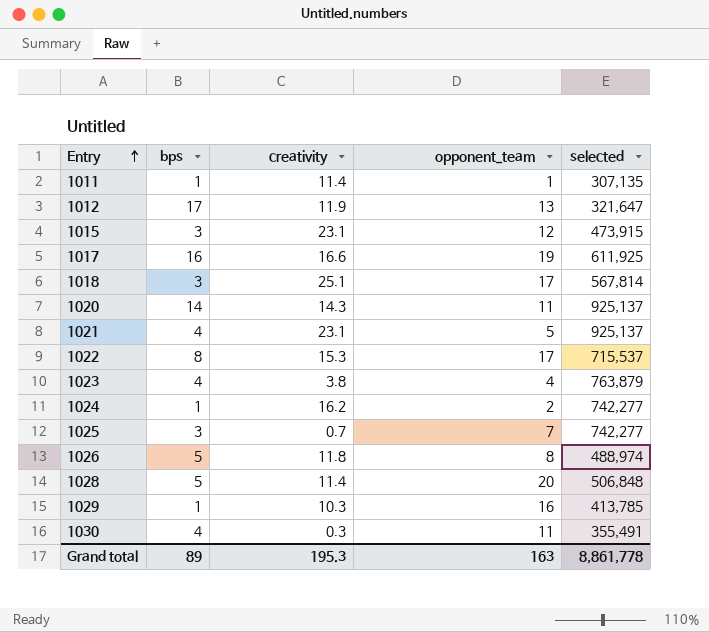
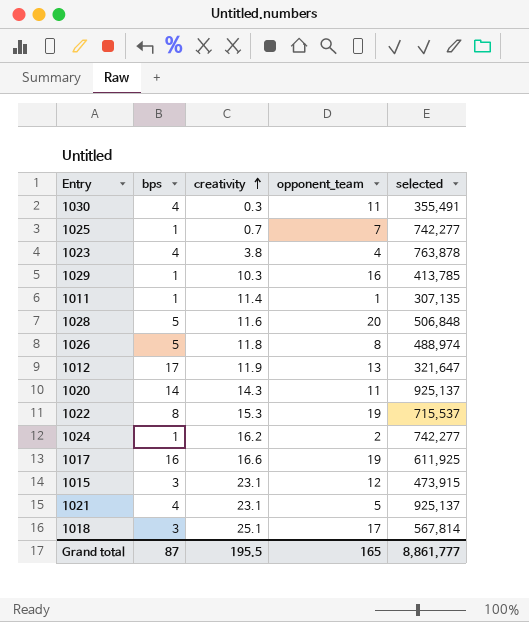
row order: Entry ascending -> creativity ascending
1025 | bps: 3 -> 1
1023 | selected: 763,879 -> 763,878
1028 | creativity: 11.4 -> 11.6
1022 | opponent_team: 17 -> 19
Grand total | bps: 89 -> 87
Grand total | creativity: 195.3 -> 195.5
Grand total | opponent_team: 163 -> 165
Grand total | selected: 8,861,778 -> 8,861,777

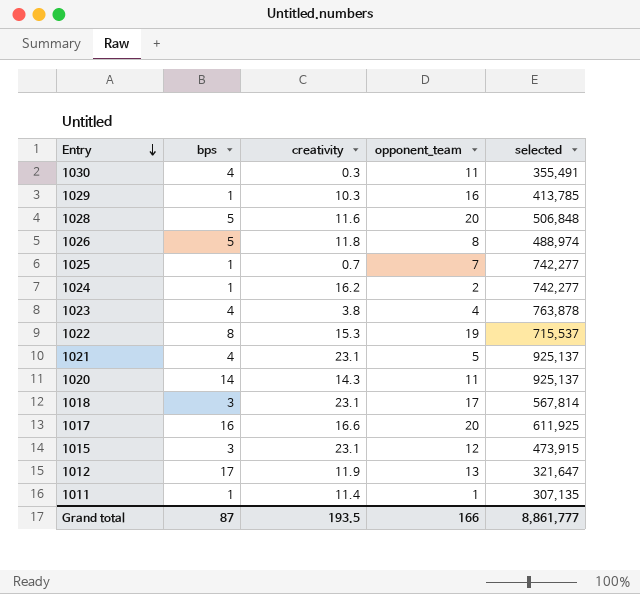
row order: creativity ascending -> Entry descending
1018 | creativity: 25.1 -> 23.1
1017 | opponent_team: 19 -> 20
Grand total | creativity: 195.5 -> 193.5
Grand total | opponent_team: 165 -> 166

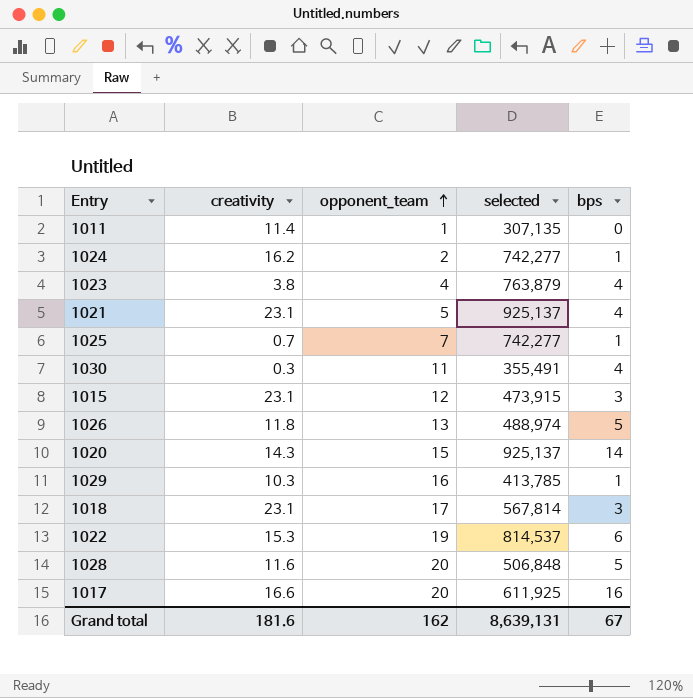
row order: Entry descending -> opponent_team ascending
column bps | position: 2 -> 5
row 1012: 17 | 11.9 | 13 | 321,647 -> none
1011 | bps: 1 -> 0
1023 | selected: 763,878 -> 763,879
1026 | opponent_team: 8 -> 13
1020 | opponent_team: 11 -> 15
1022 | selected: 715,537 -> 814,537
1022 | bps: 8 -> 6
Grand total | creativity: 193.5 -> 181.6
Grand total | opponent_team: 166 -> 162
Grand total | selected: 8,861,777 -> 8,639,131
Grand total | bps: 87 -> 67

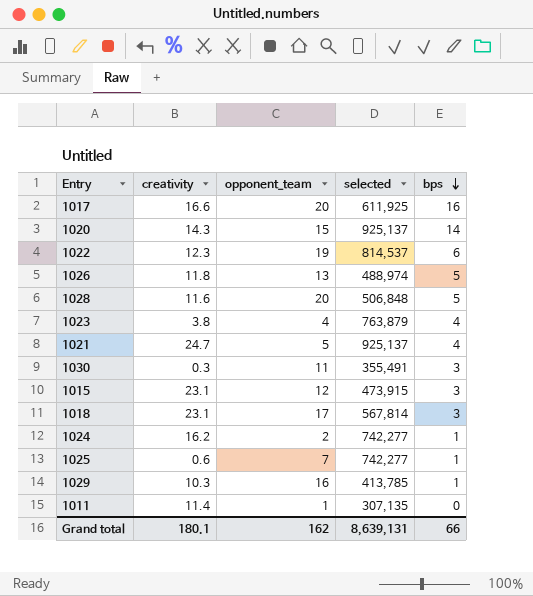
row order: opponent_team ascending -> bps descending
1022 | creativity: 15.3 -> 12.3
1021 | creativity: 23.1 -> 24.7
1030 | bps: 4 -> 3
1025 | creativity: 0.7 -> 0.6
Grand total | creativity: 181.6 -> 180.1
Grand total | bps: 67 -> 66

